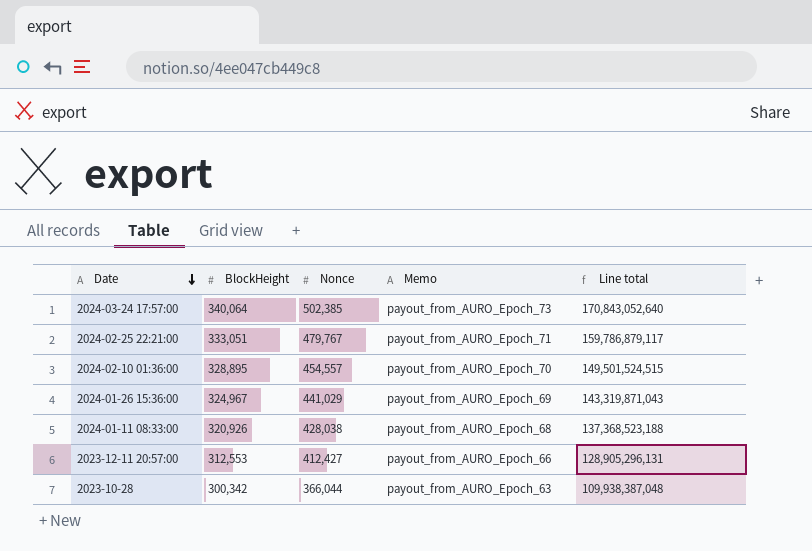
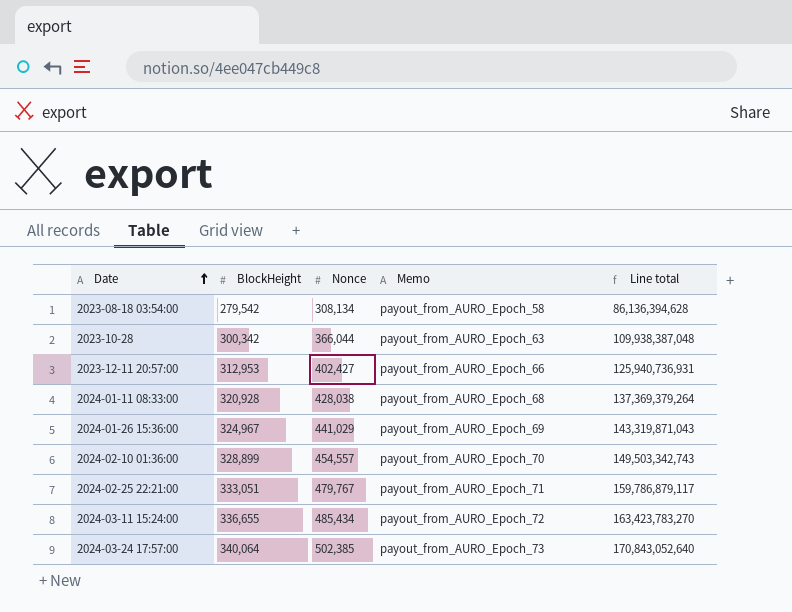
row order: Date descending -> Date ascending
row 2023-08-18 03:54:00: none -> 279,542 | 308,134 | payout_from_AURO_Epoch_58 | 86,136,394,628
2023-12-11 20:57:00 | BlockHeight: 312,553 -> 312,953
2023-12-11 20:57:00 | Nonce: 412,427 -> 402,427
2023-12-11 20:57:00 | Line total: 128,905,296,131 -> 125,940,736,931
2024-01-11 08:33:00 | BlockHeight: 320,926 -> 320,928
2024-01-11 08:33:00 | Line total: 137,368,523,188 -> 137,369,379,264
2024-02-10 01:36:00 | BlockHeight: 328,895 -> 328,899
2024-02-10 01:36:00 | Line total: 149,501,524,515 -> 149,503,342,743
row 2024-03-11 15:24:00: none -> 336,655 | 485,434 | payout_from_AURO_Epoch_72 | 163,423,783,270

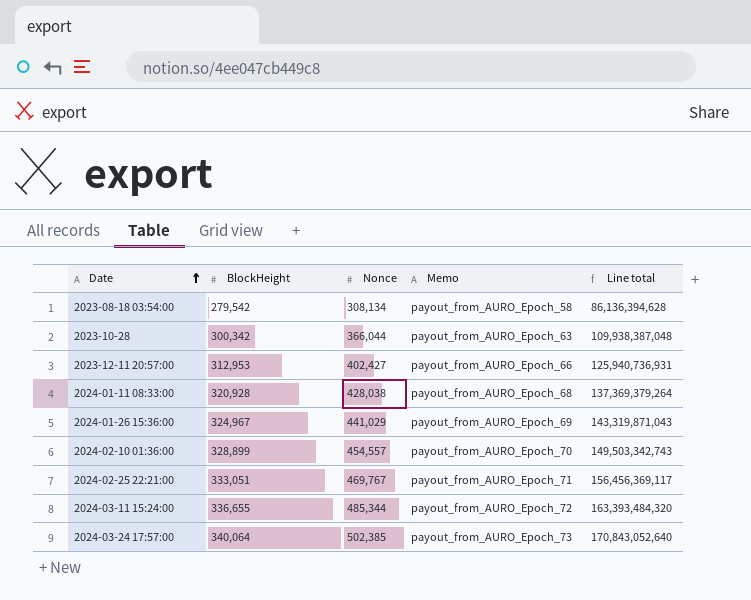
2024-02-25 22:21:00 | Nonce: 479,767 -> 469,767
2024-02-25 22:21:00 | Line total: 159,786,879,117 -> 156,456,369,117
2024-03-11 15:24:00 | Nonce: 485,434 -> 485,344
2024-03-11 15:24:00 | Line total: 163,423,783,270 -> 163,393,484,320

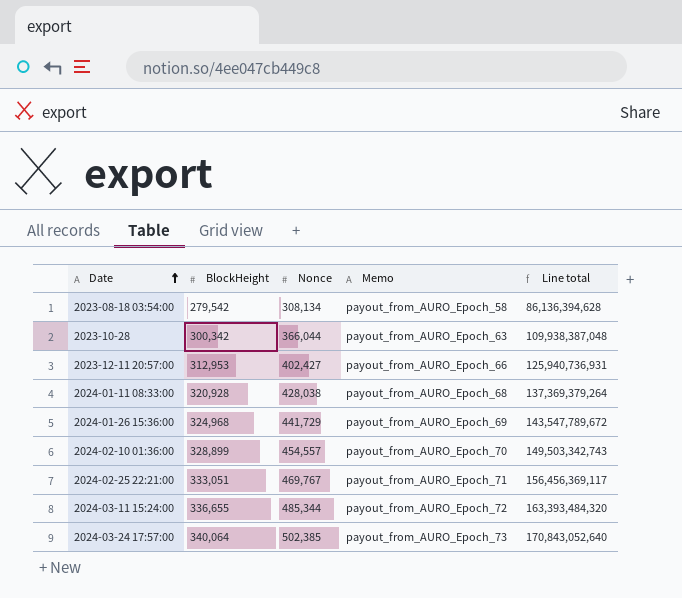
2024-01-26 15:36:00 | BlockHeight: 324,967 -> 324,968
2024-01-26 15:36:00 | Nonce: 441,029 -> 441,729
2024-01-26 15:36:00 | Line total: 143,319,871,043 -> 143,547,789,672

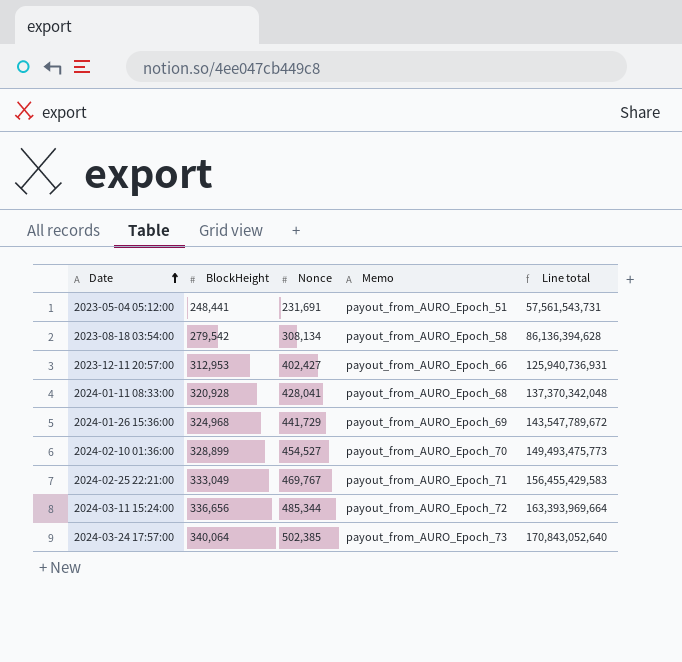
row 2023-10-28: 300,342 | 366,044 | payout_from_AURO_Epoch_63 | 109,938,387,048 -> none
row 2023-05-04 05:12:00: none -> 248,441 | 231,691 | payout_from_AURO_Epoch_51 | 57,561,543,731
2024-01-11 08:33:00 | Nonce: 428,038 -> 428,041
2024-01-11 08:33:00 | Line total: 137,369,379,264 -> 137,370,342,048
2024-02-10 01:36:00 | Nonce: 454,557 -> 454,527
2024-02-10 01:36:00 | Line total: 149,503,342,743 -> 149,493,475,773
2024-02-25 22:21:00 | BlockHeight: 333,051 -> 333,049
2024-02-25 22:21:00 | Line total: 156,456,369,117 -> 156,455,429,583
2024-03-11 15:24:00 | BlockHeight: 336,655 -> 336,656
2024-03-11 15:24:00 | Line total: 163,393,484,320 -> 163,393,969,664

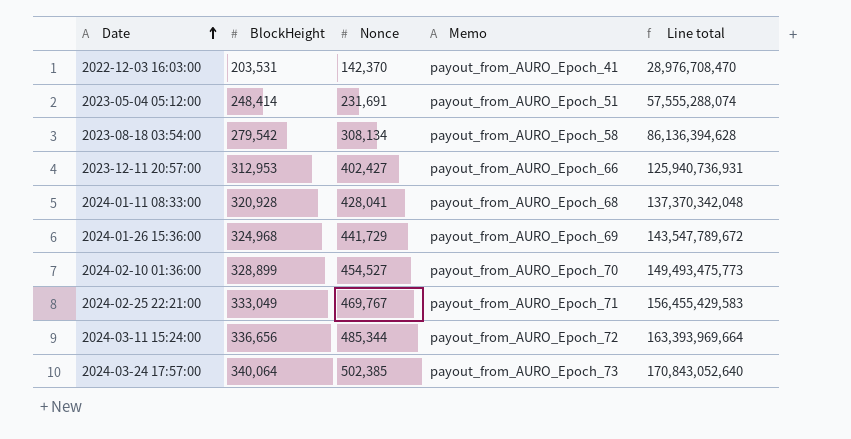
row 2022-12-03 16:03:00: none -> 203,531 | 142,370 | payout_from_AURO_Epoch_41 | 28,976,708,470
2023-05-04 05:12:00 | BlockHeight: 248,441 -> 248,414
2023-05-04 05:12:00 | Line total: 57,561,543,731 -> 57,555,288,074

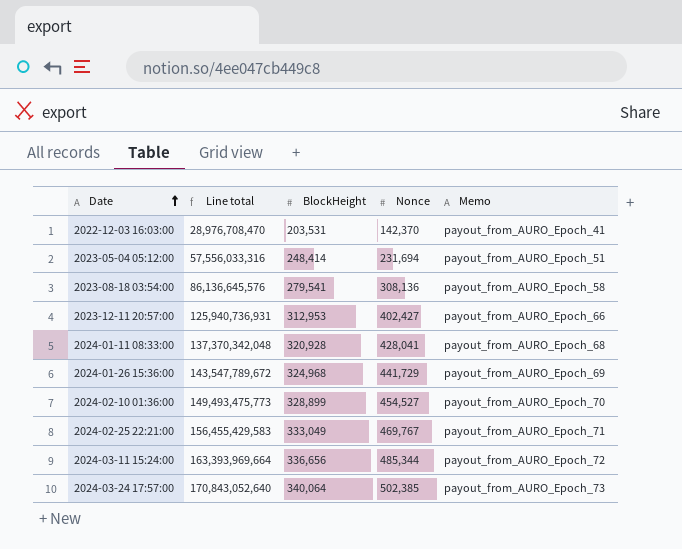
column Line total | position: 5 -> 2
2023-05-04 05:12:00 | Line total: 57,555,288,074 -> 57,556,033,316
2023-05-04 05:12:00 | Nonce: 231,691 -> 231,694
2023-08-18 03:54:00 | Line total: 86,136,394,628 -> 86,136,645,576
2023-08-18 03:54:00 | BlockHeight: 279,542 -> 279,541
2023-08-18 03:54:00 | Nonce: 308,134 -> 308,136

